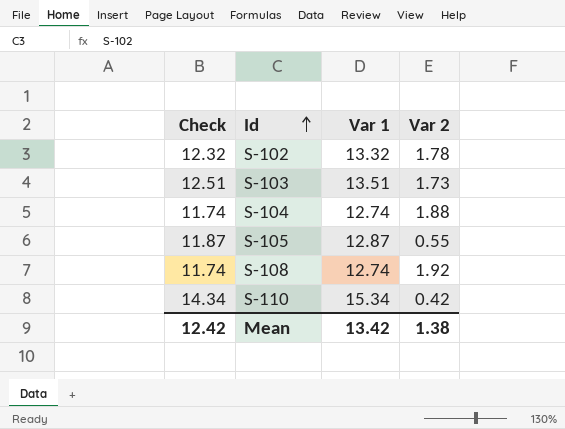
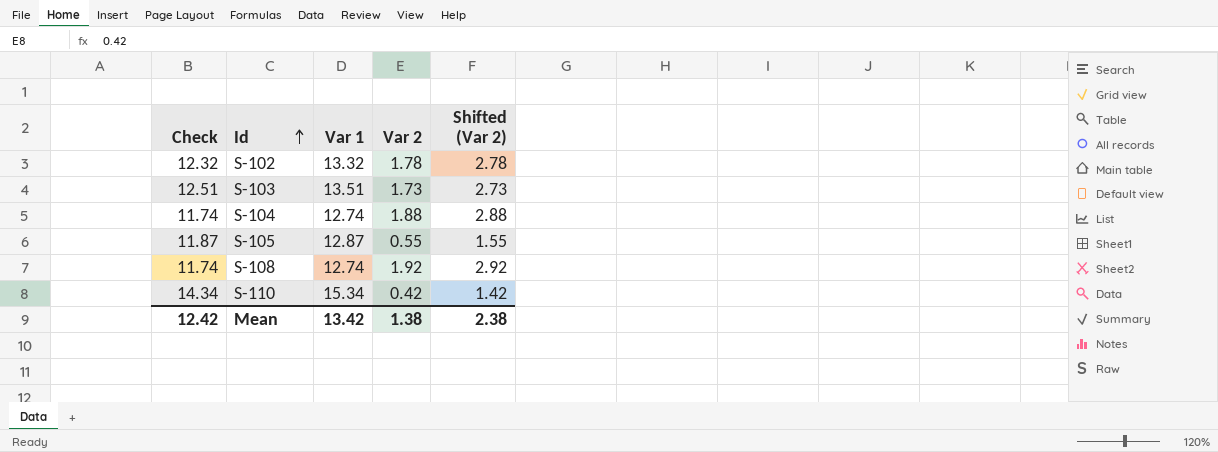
column Shifted (Var 2) | formula: none -> [Var 2] + 1

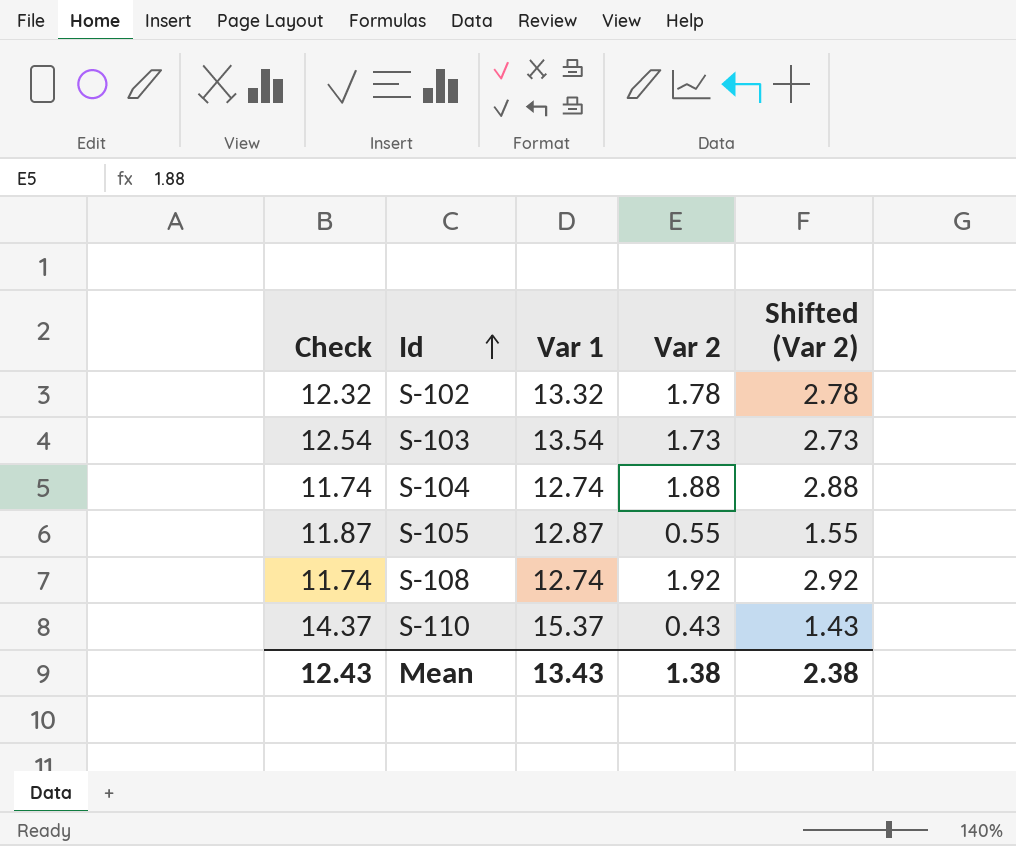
S-103 | Check: 12.51 -> 12.54
S-103 | Var 1: 13.51 -> 13.54
S-110 | Check: 14.34 -> 14.37
S-110 | Var 1: 15.34 -> 15.37
S-110 | Var 2: 0.42 -> 0.43
S-110 | Shifted (Var 2): 1.42 -> 1.43
Mean | Check: 12.42 -> 12.43
Mean | Var 1: 13.42 -> 13.43

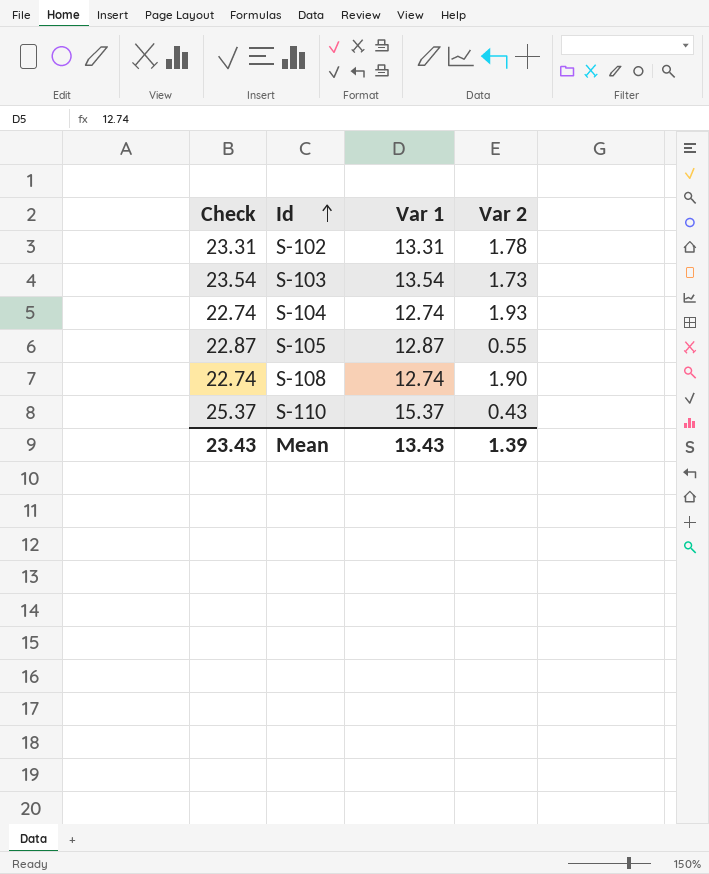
column Shifted (Var 2) | formula: [Var 2] + 1 -> none
column Check | formula: [Var 1] - 1 -> [Var 1] + 10
S-102 | Var 1: 13.32 -> 13.31
S-104 | Var 2: 1.88 -> 1.93
S-108 | Var 2: 1.92 -> 1.90
Mean | Check: 12.43 -> 23.43
Mean | Var 2: 1.38 -> 1.39

